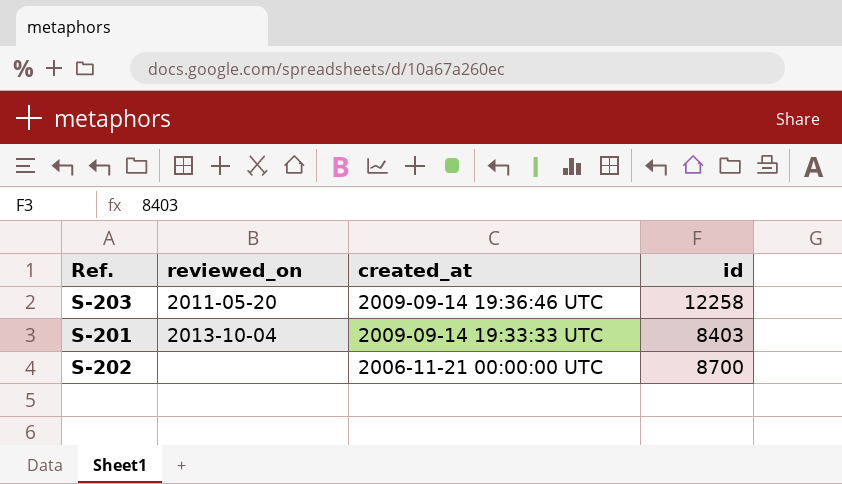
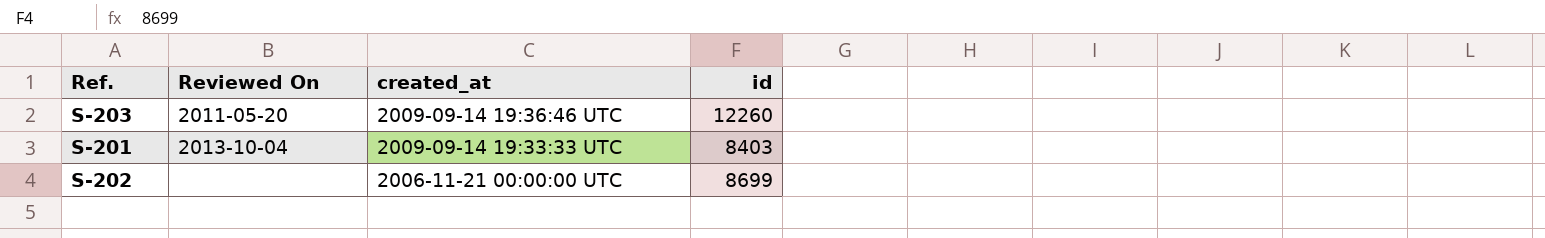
column name: reviewed_on -> Reviewed On
S-203 | id: 12258 -> 12260
S-202 | id: 8700 -> 8699

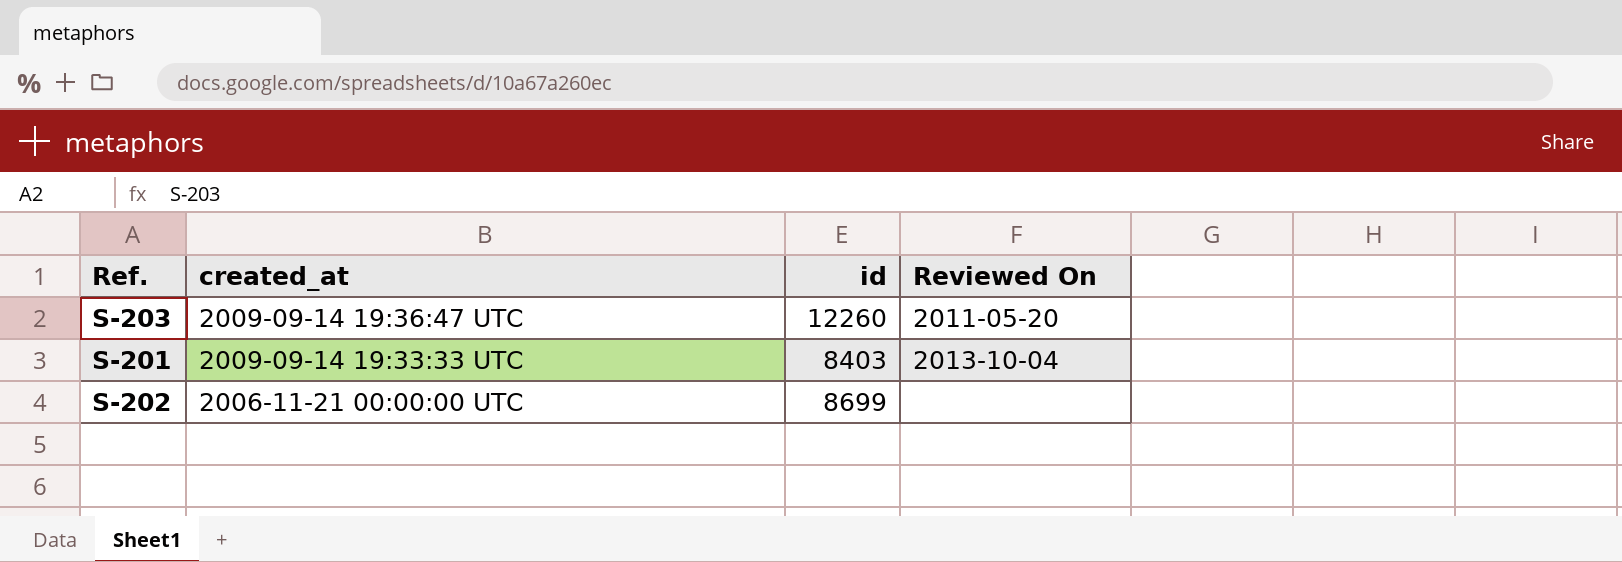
column Reviewed On | position: 2 -> 4
S-203 | created_at: 2009-09-14 19:36:46 UTC -> 2009-09-14 19:36:47 UTC

